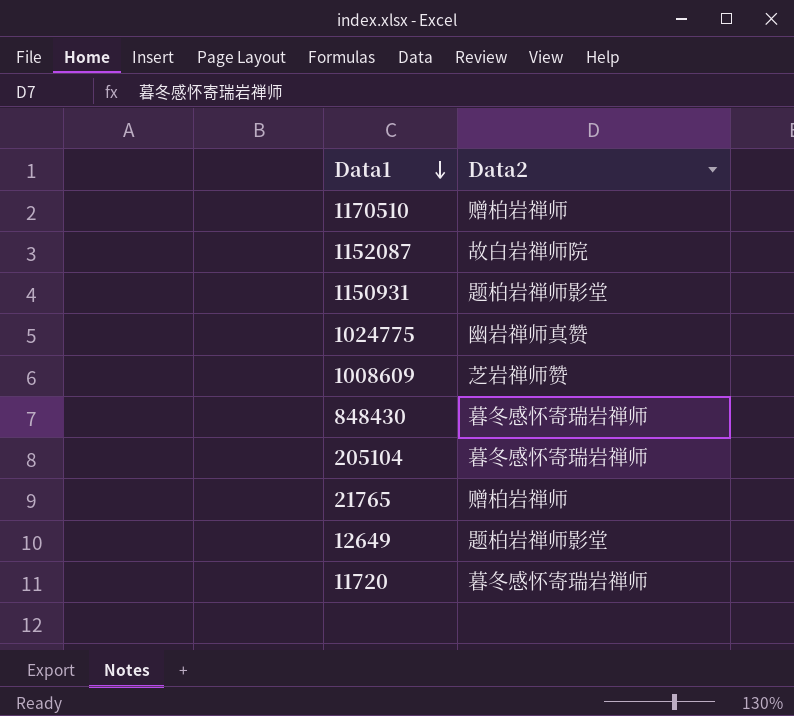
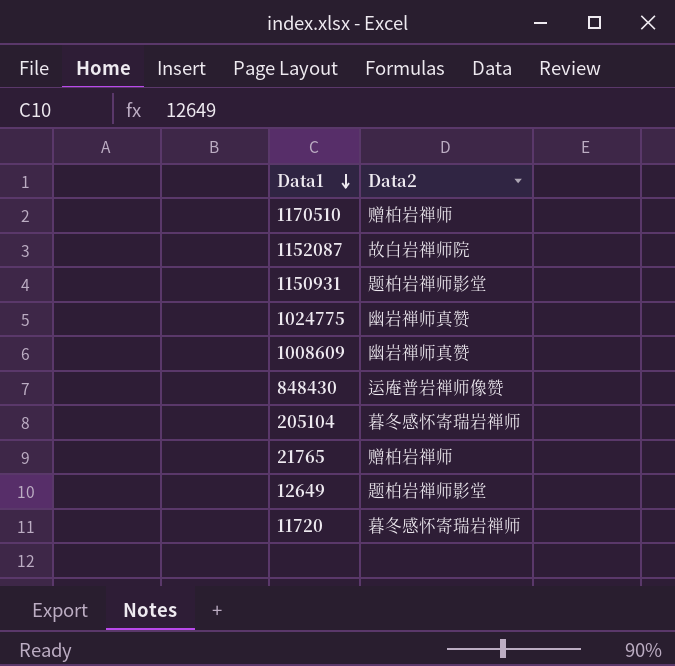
1008609 | Data2: 芝岩禅师赞 -> 幽岩禅师真赞
848430 | Data2: 暮冬感怀寄瑞岩禅师 -> 运庵普岩禅师像赞

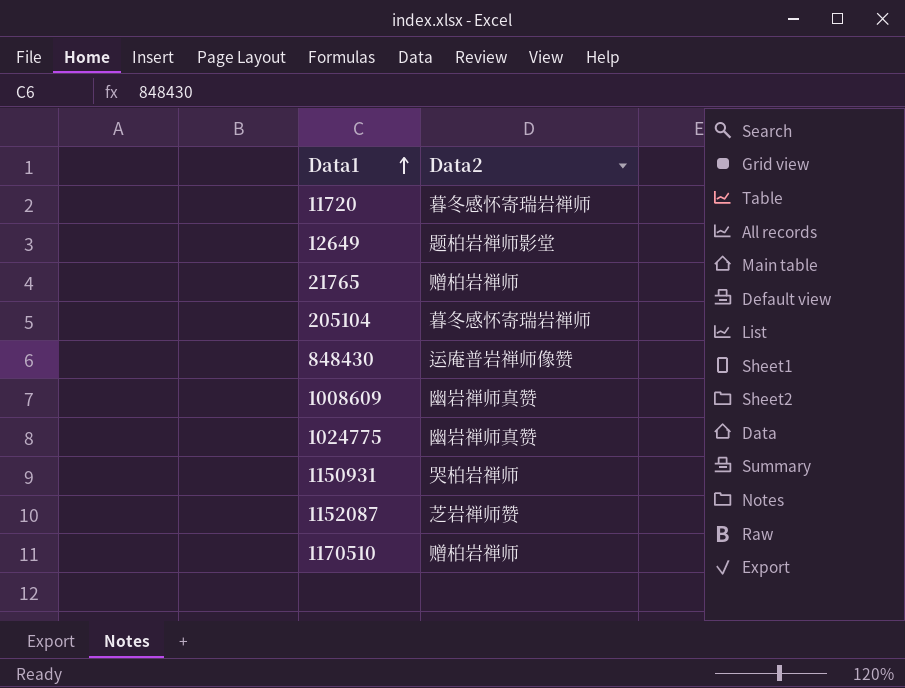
row order: Data1 descending -> Data1 ascending
1150931 | Data2: 题柏岩禅师影堂 -> 哭柏岩禅师
1152087 | Data2: 故白岩禅师院 -> 芝岩禅师赞

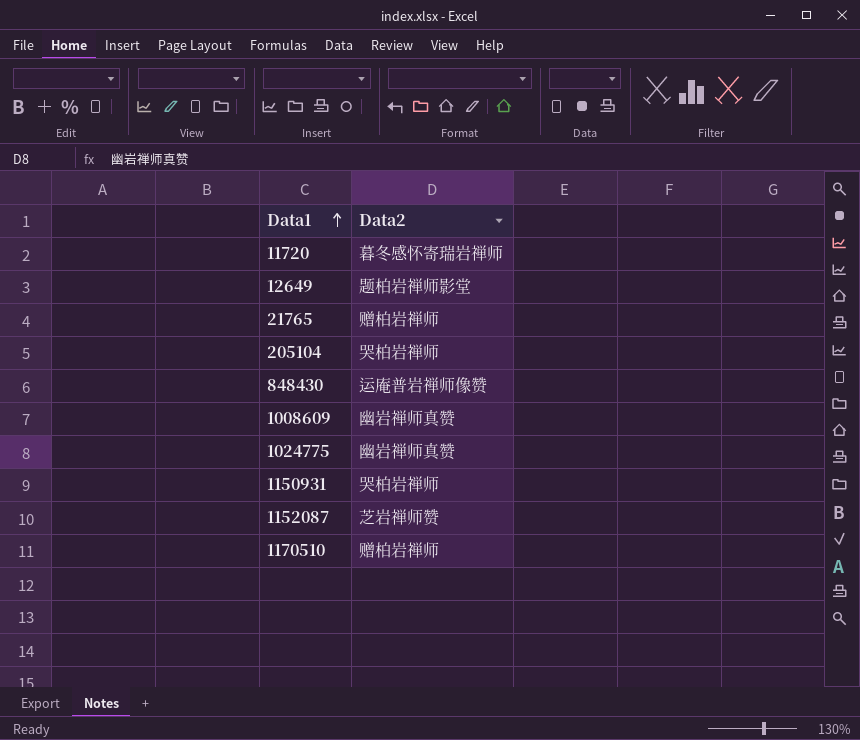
205104 | Data2: 暮冬感怀寄瑞岩禅师 -> 哭柏岩禅师

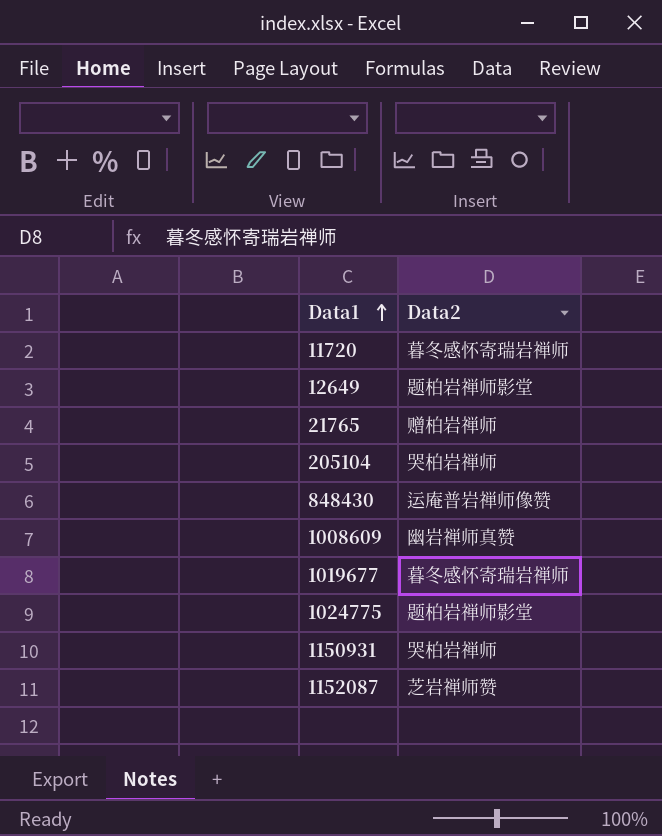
row 1170510: 赠柏岩禅师 -> none
row 1019677: none -> 暮冬感怀寄瑞岩禅师
1024775 | Data2: 幽岩禅师真赞 -> 题柏岩禅师影堂

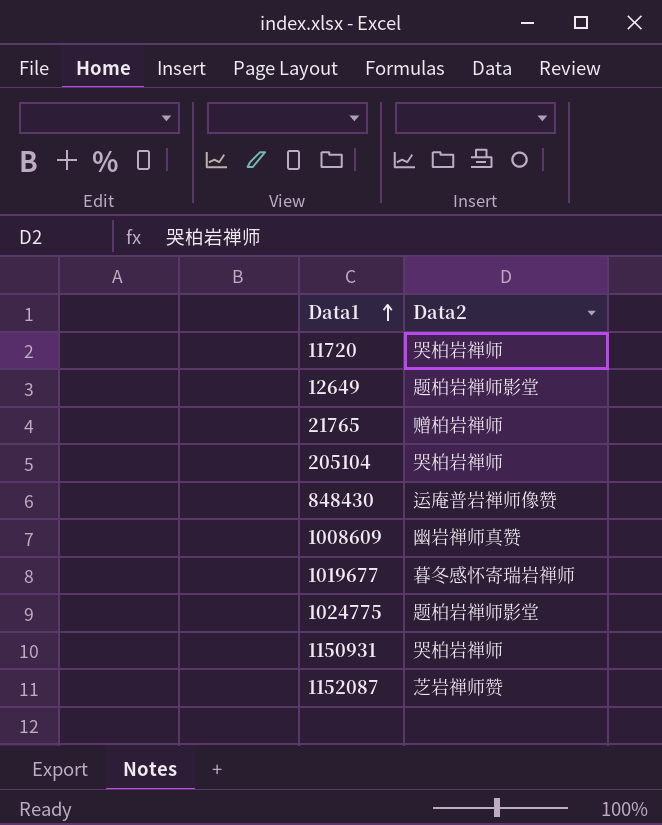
11720 | Data2: 暮冬感怀寄瑞岩禅师 -> 哭柏岩禅师

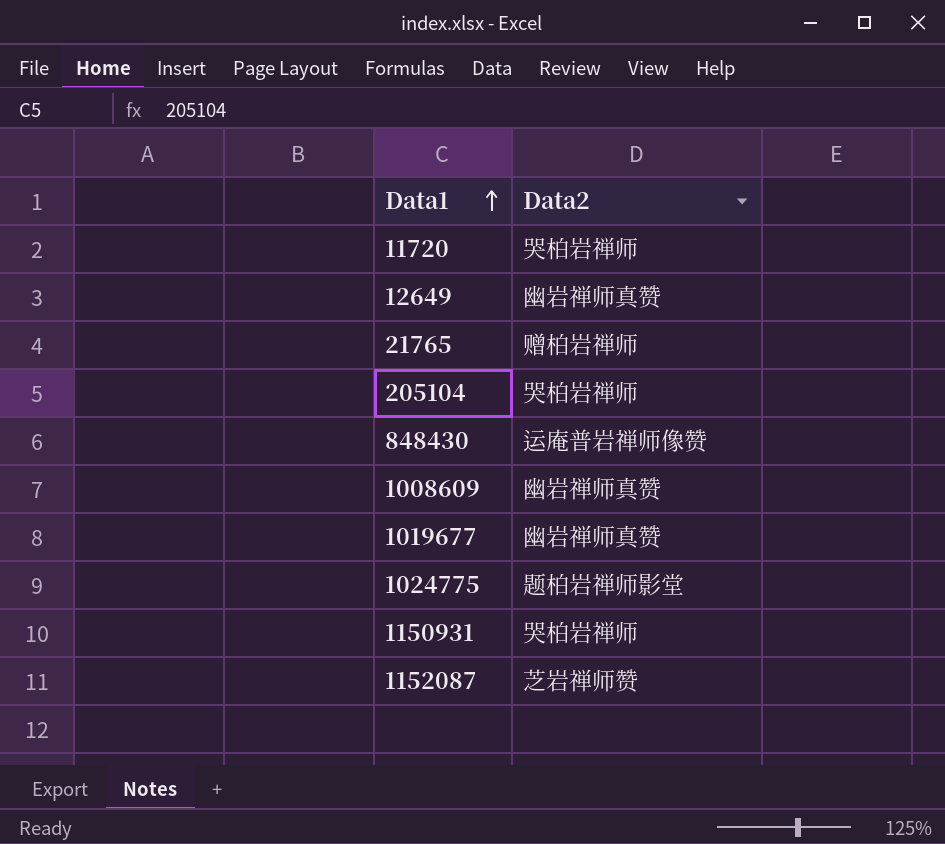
12649 | Data2: 题柏岩禅师影堂 -> 幽岩禅师真赞
1019677 | Data2: 暮冬感怀寄瑞岩禅师 -> 幽岩禅师真赞

